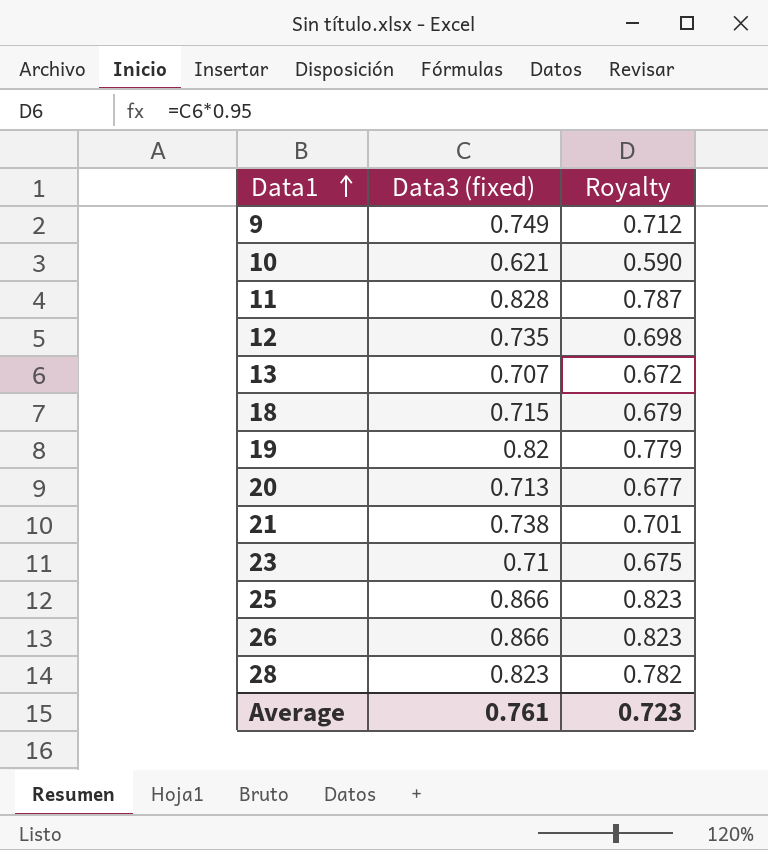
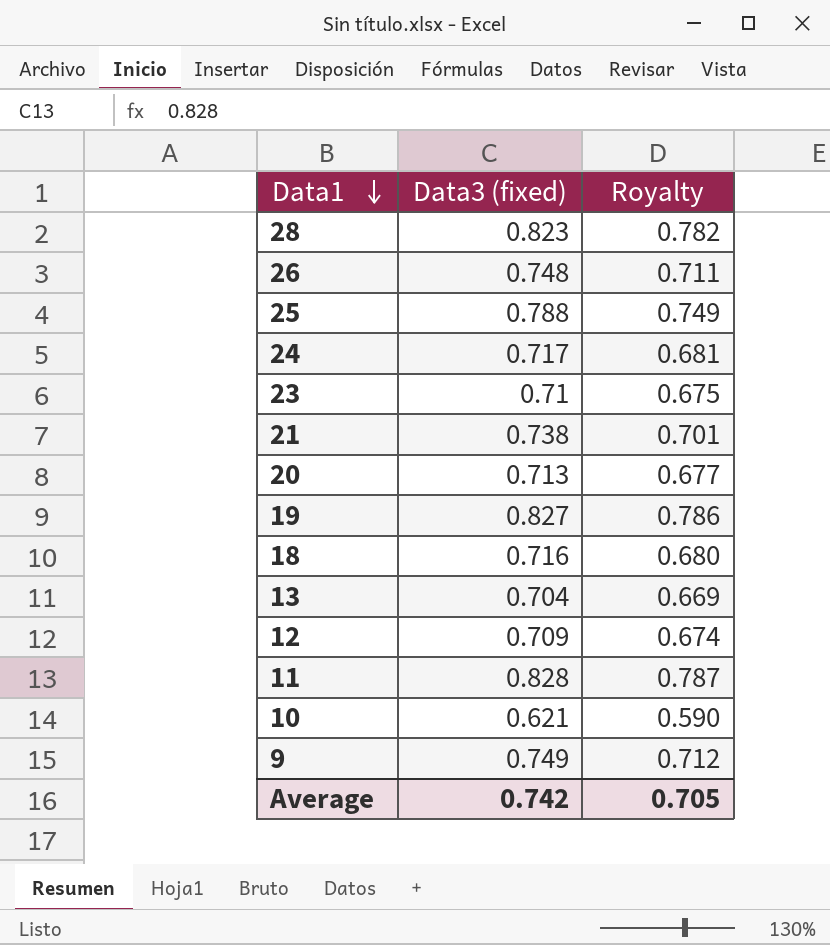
row order: Data1 ascending -> Data1 descending
26 | Data3 (fixed): 0.866 -> 0.748
26 | Royalty: 0.823 -> 0.711
25 | Data3 (fixed): 0.866 -> 0.788
25 | Royalty: 0.823 -> 0.749
row 24: none -> 0.717 | 0.681
19 | Data3 (fixed): 0.82 -> 0.827
19 | Royalty: 0.779 -> 0.786
18 | Data3 (fixed): 0.715 -> 0.716
18 | Royalty: 0.679 -> 0.680
13 | Data3 (fixed): 0.707 -> 0.704
13 | Royalty: 0.672 -> 0.669
12 | Data3 (fixed): 0.735 -> 0.709
12 | Royalty: 0.698 -> 0.674
Average | Data3 (fixed): 0.761 -> 0.742
Average | Royalty: 0.723 -> 0.705

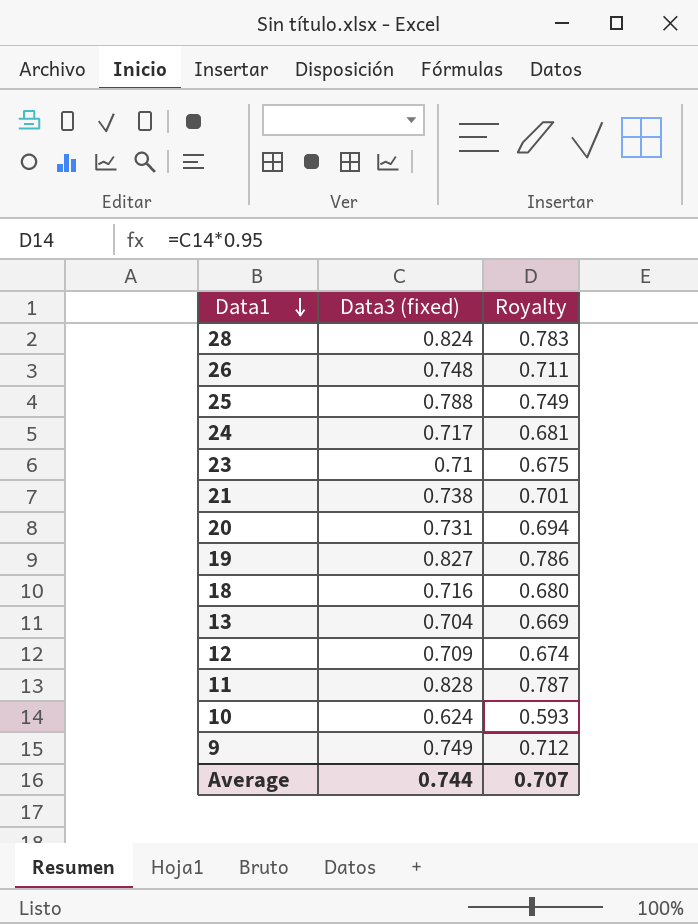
28 | Data3 (fixed): 0.823 -> 0.824
28 | Royalty: 0.782 -> 0.783
20 | Data3 (fixed): 0.713 -> 0.731
20 | Royalty: 0.677 -> 0.694
10 | Data3 (fixed): 0.621 -> 0.624
10 | Royalty: 0.590 -> 0.593
Average | Data3 (fixed): 0.742 -> 0.744
Average | Royalty: 0.705 -> 0.707

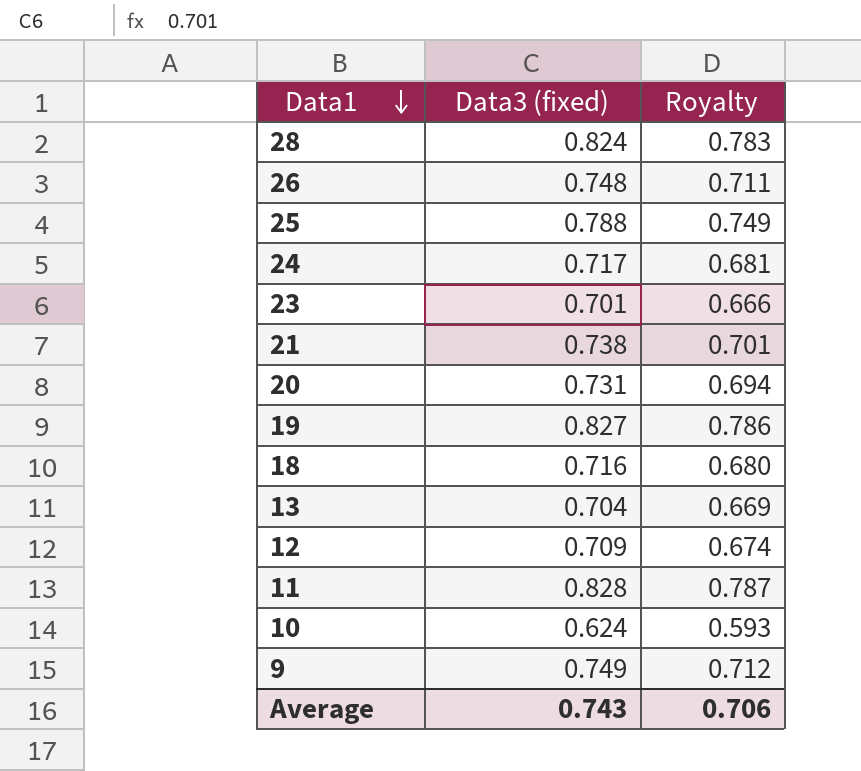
23 | Data3 (fixed): 0.71 -> 0.701
23 | Royalty: 0.675 -> 0.666
Average | Data3 (fixed): 0.744 -> 0.743
Average | Royalty: 0.707 -> 0.706

